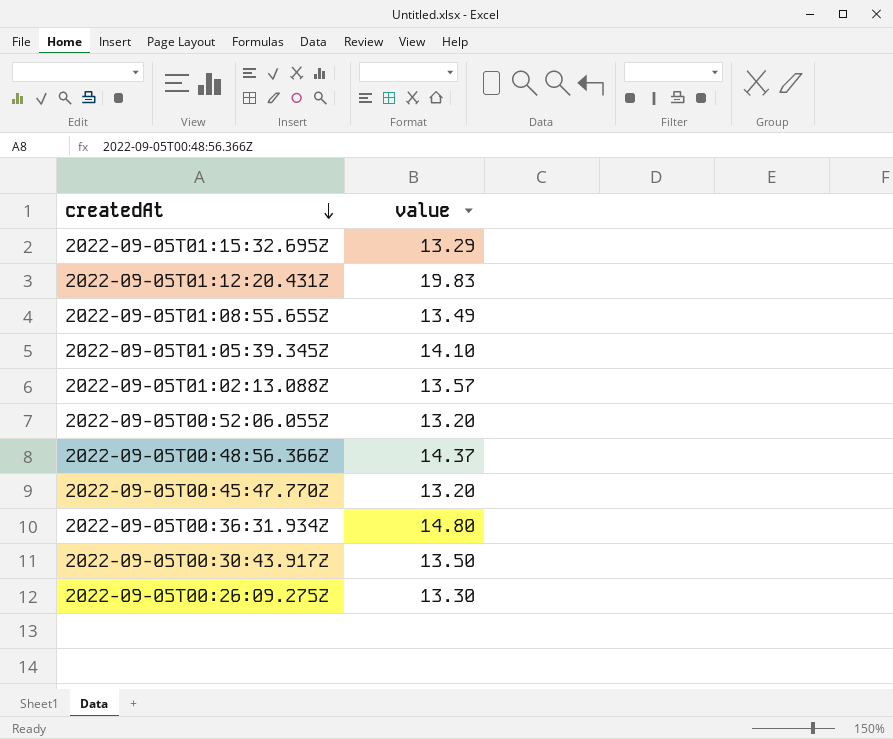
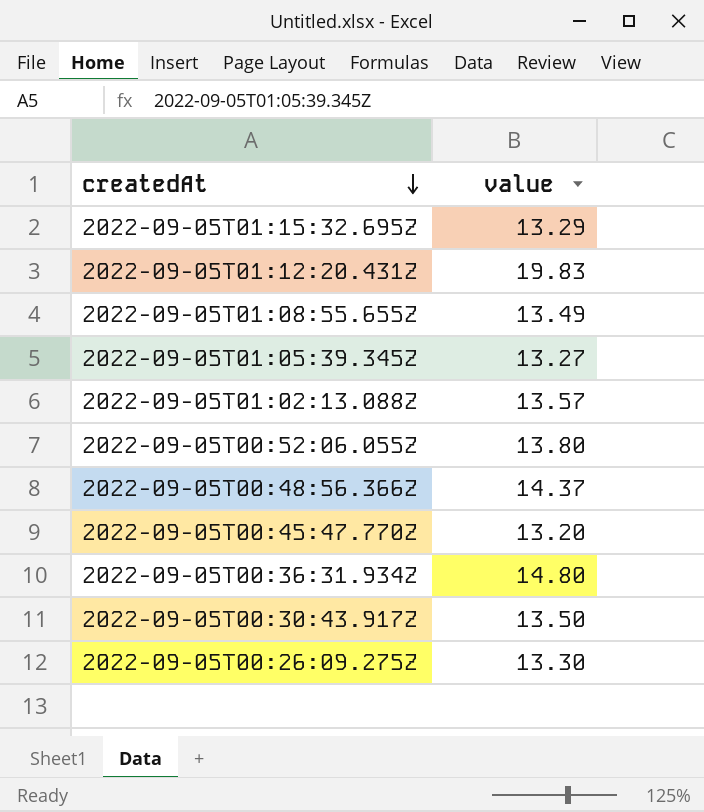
2022-09-05T01:05:39.345Z | value: 14.10 -> 13.27
2022-09-05T00:52:06.055Z | value: 13.20 -> 13.80

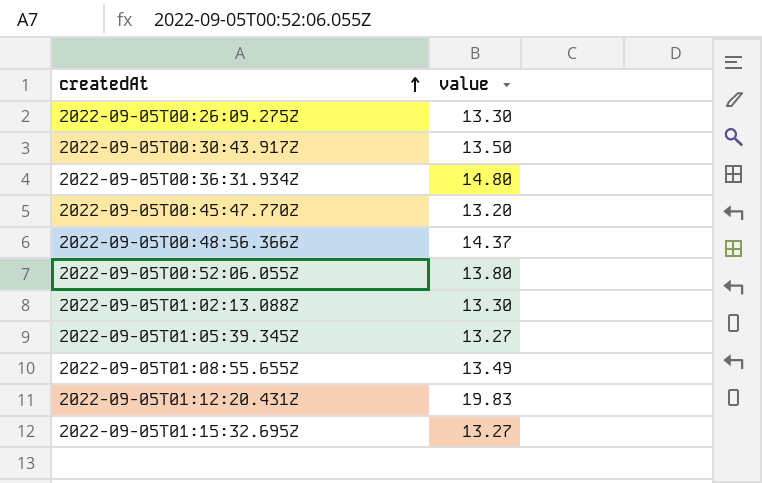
row order: createdAt descending -> createdAt ascending
2022-09-05T01:02:13.088Z | value: 13.57 -> 13.30
2022-09-05T01:15:32.695Z | value: 13.29 -> 13.27

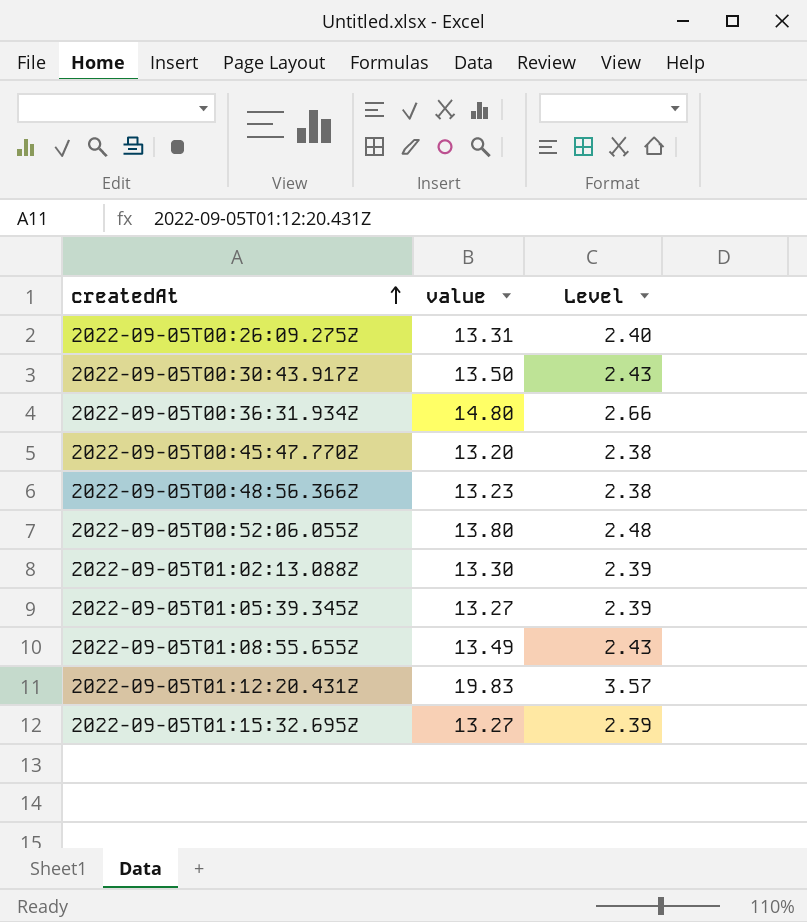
column Level | formula: none -> [value] * 0.18
2022-09-05T00:26:09.275Z | value: 13.30 -> 13.31
2022-09-05T00:48:56.366Z | value: 14.37 -> 13.23

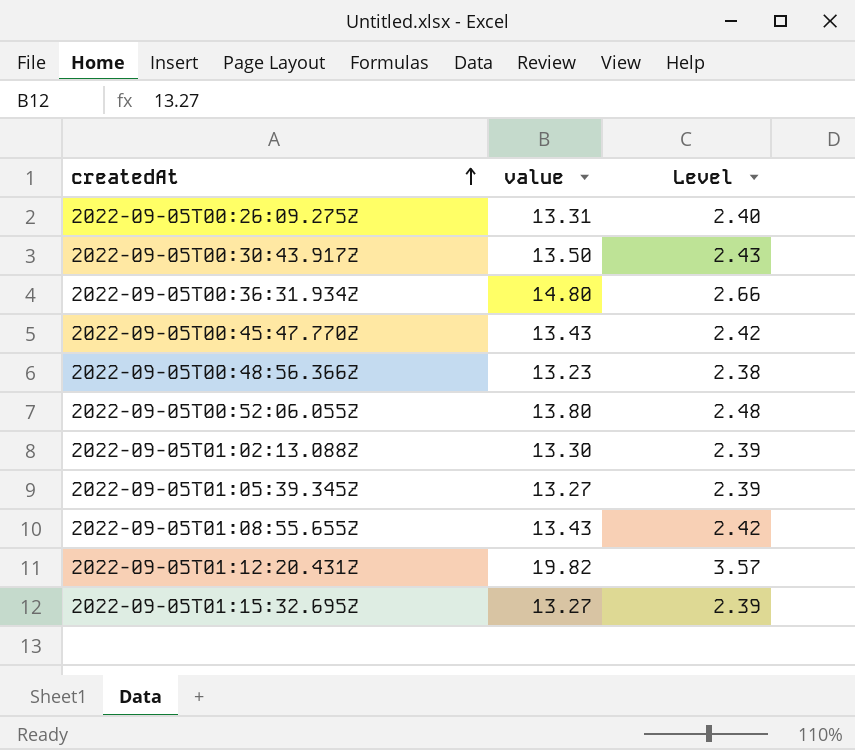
2022-09-05T00:45:47.770Z | value: 13.20 -> 13.43
2022-09-05T00:45:47.770Z | Level: 2.38 -> 2.42
2022-09-05T01:08:55.655Z | value: 13.49 -> 13.43
2022-09-05T01:08:55.655Z | Level: 2.43 -> 2.42
2022-09-05T01:12:20.431Z | value: 19.83 -> 19.82

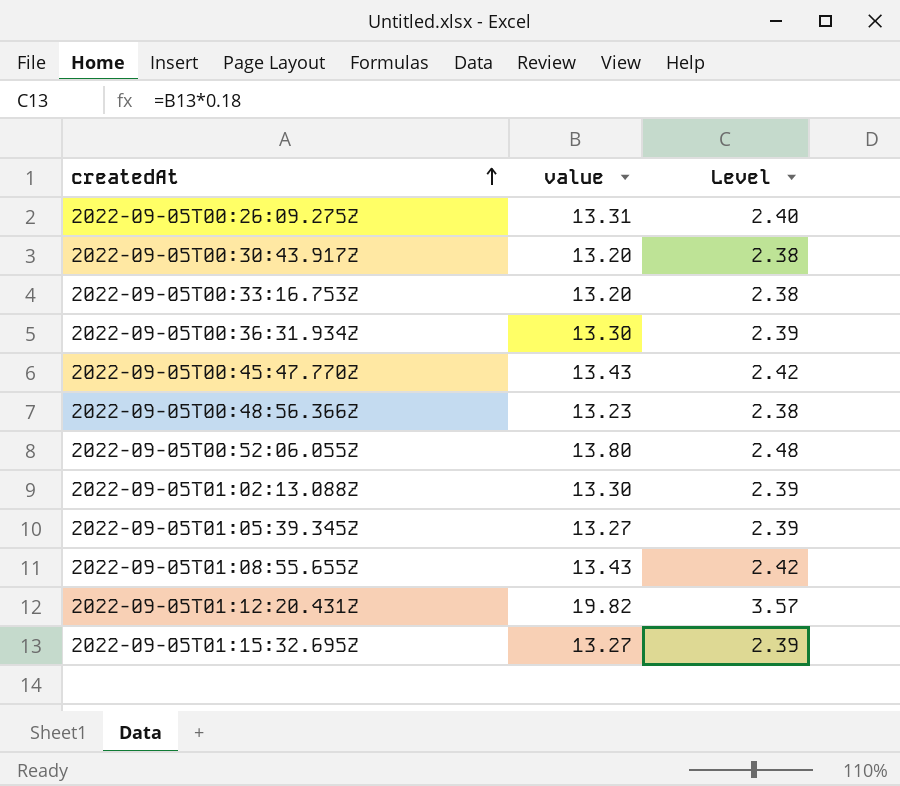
2022-09-05T00:30:43.917Z | value: 13.50 -> 13.20
2022-09-05T00:30:43.917Z | Level: 2.43 -> 2.38
row 2022-09-05T00:33:16.753Z: none -> 13.20 | 2.38
2022-09-05T00:36:31.934Z | value: 14.80 -> 13.30
2022-09-05T00:36:31.934Z | Level: 2.66 -> 2.39

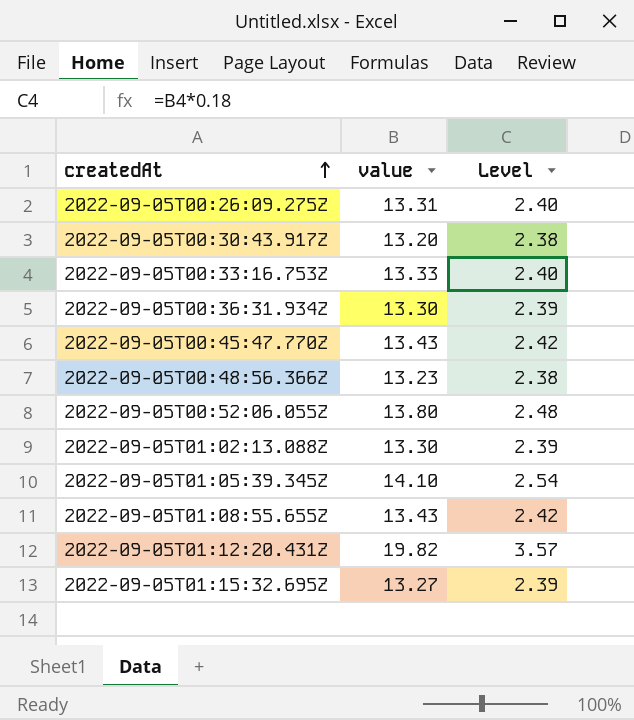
2022-09-05T00:33:16.753Z | value: 13.20 -> 13.33
2022-09-05T00:33:16.753Z | Level: 2.38 -> 2.40
2022-09-05T01:05:39.345Z | value: 13.27 -> 14.10
2022-09-05T01:05:39.345Z | Level: 2.39 -> 2.54

